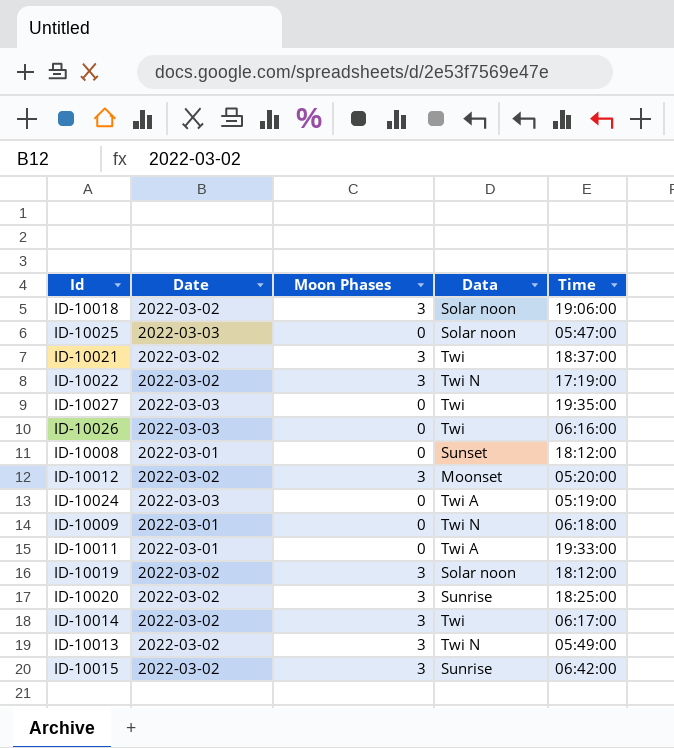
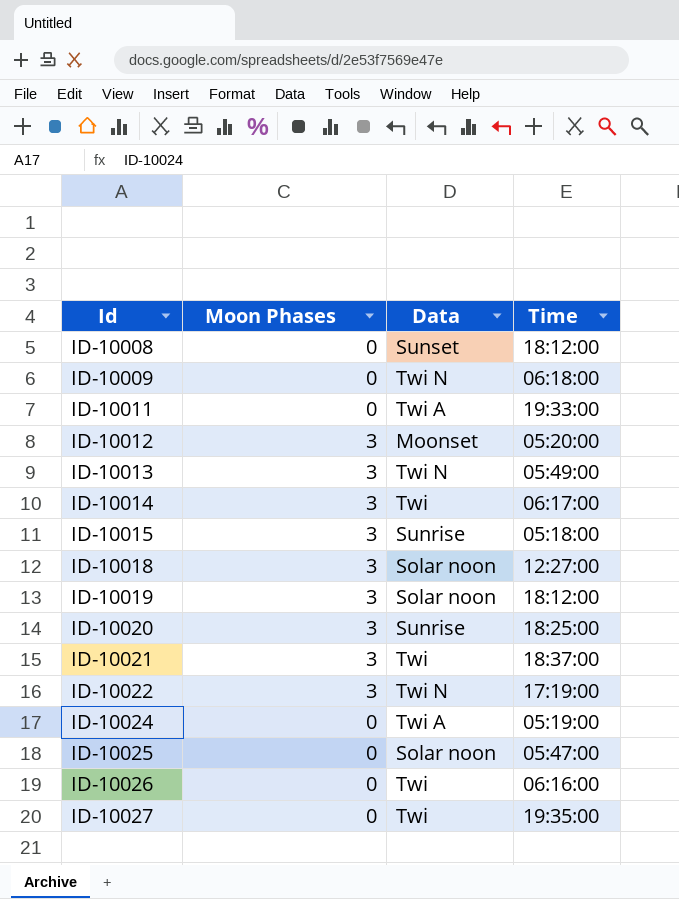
row order: none -> Id ascending
column Date | position: 2 -> none
ID-10015 | Time: 06:42:00 -> 05:18:00
ID-10018 | Time: 19:06:00 -> 12:27:00

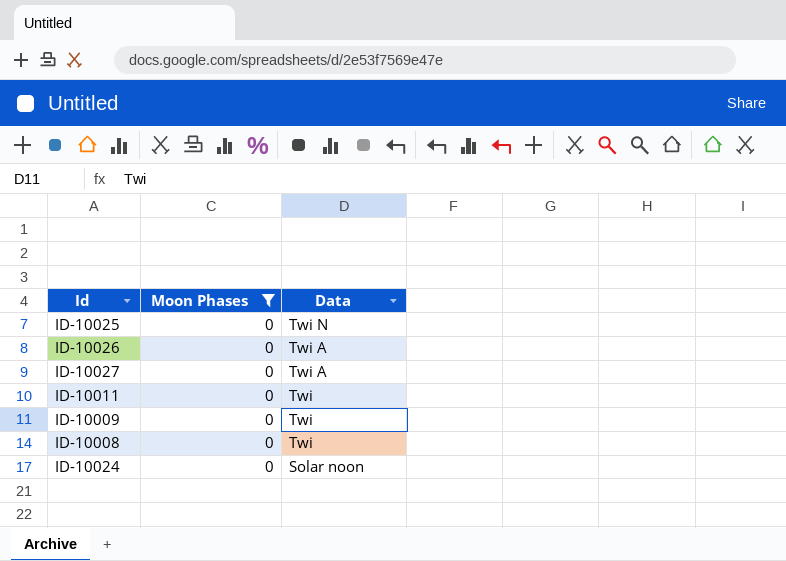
filter: none -> Moon Phases = 0
row order: Id ascending -> Data descending
column Time | position: 4 -> none
ID-10025 | Data: Solar noon -> Twi N
ID-10026 | Data: Twi -> Twi A
ID-10027 | Data: Twi -> Twi A
ID-10011 | Data: Twi A -> Twi
ID-10009 | Data: Twi N -> Twi
ID-10008 | Data: Sunset -> Twi
ID-10024 | Data: Twi A -> Solar noon

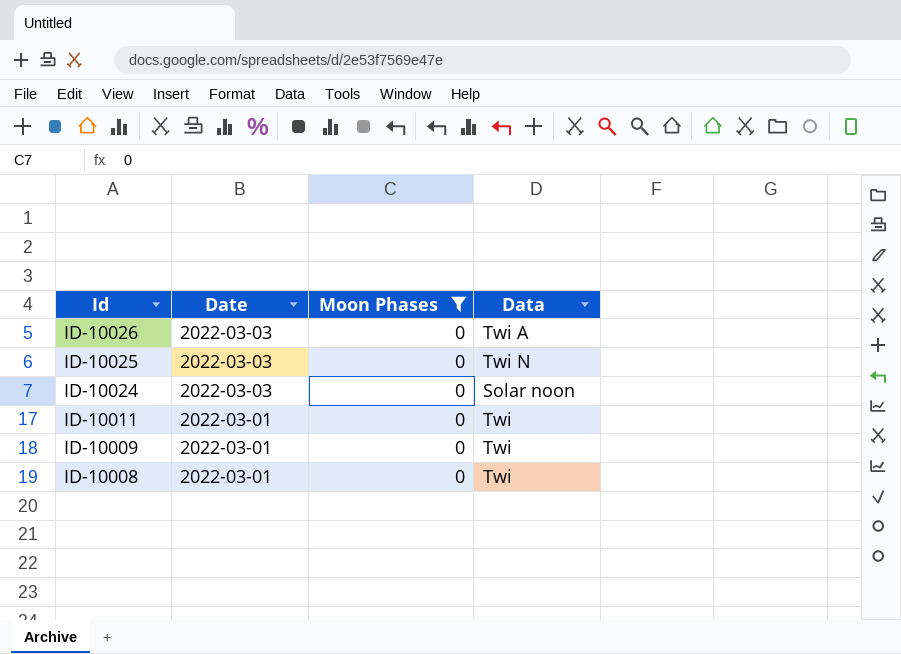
row order: Data descending -> Id descending
column Date | position: none -> 2
row ID-10027: 0 | Twi A -> none

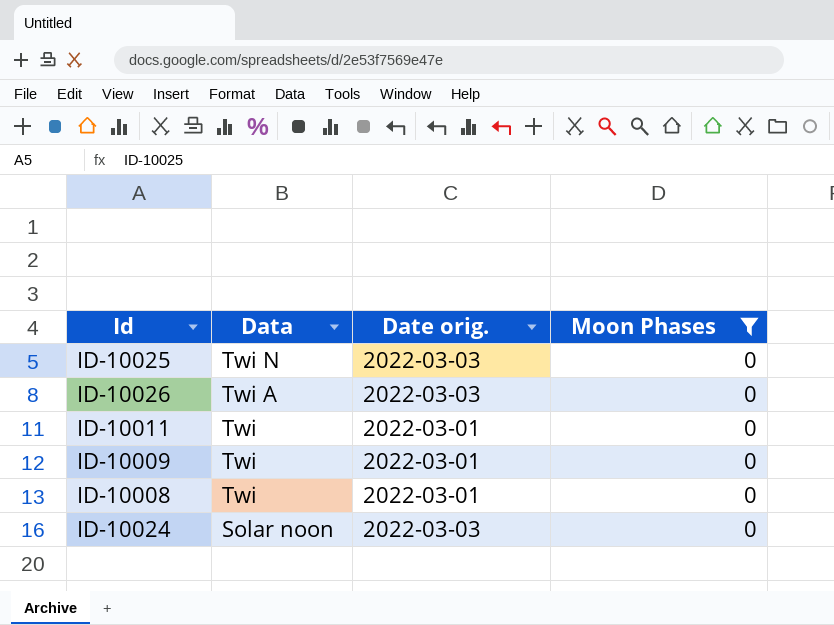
row order: Id descending -> Data descending
column Data | position: 4 -> 2
column name: Date -> Date orig.

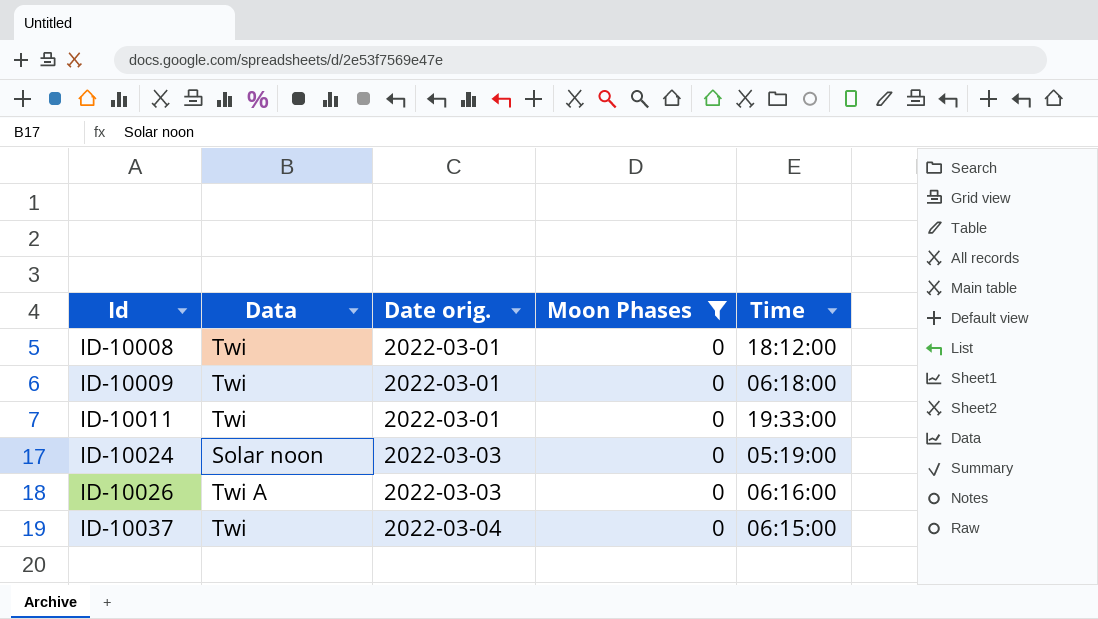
row order: Data descending -> Id ascending
column Time | position: none -> 5
row ID-10025: Twi N | 2022-03-03 | 0 -> none
row ID-10037: none -> Twi | 2022-03-04 | 0 | 06:15:00

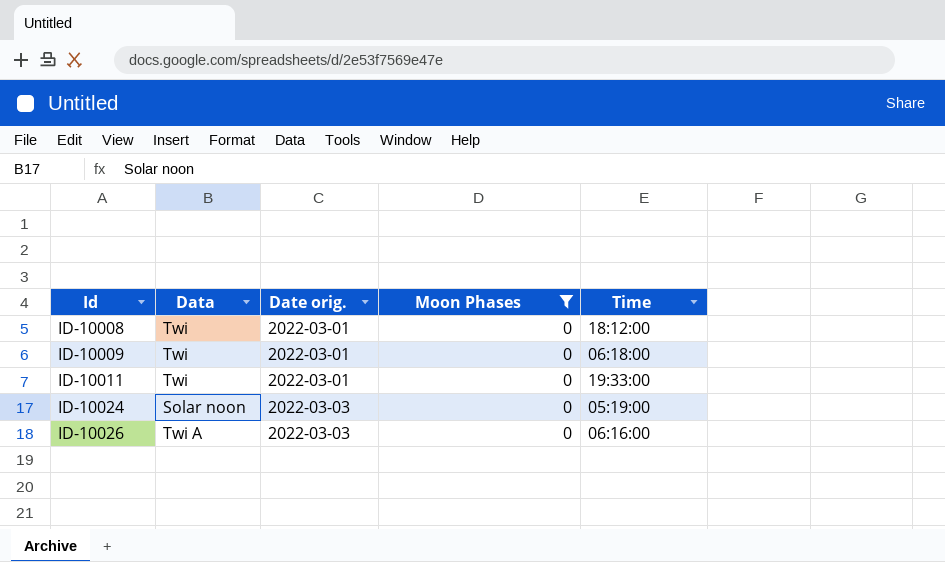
row ID-10037: Twi | 2022-03-04 | 0 | 06:15:00 -> none

